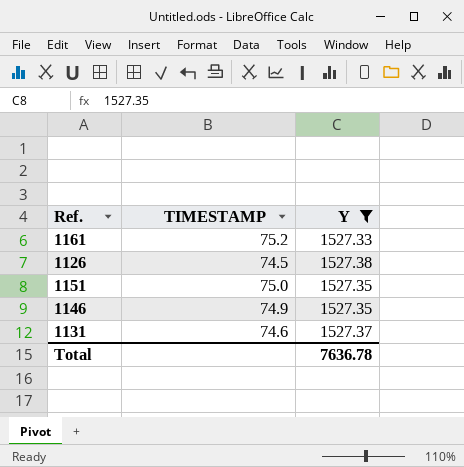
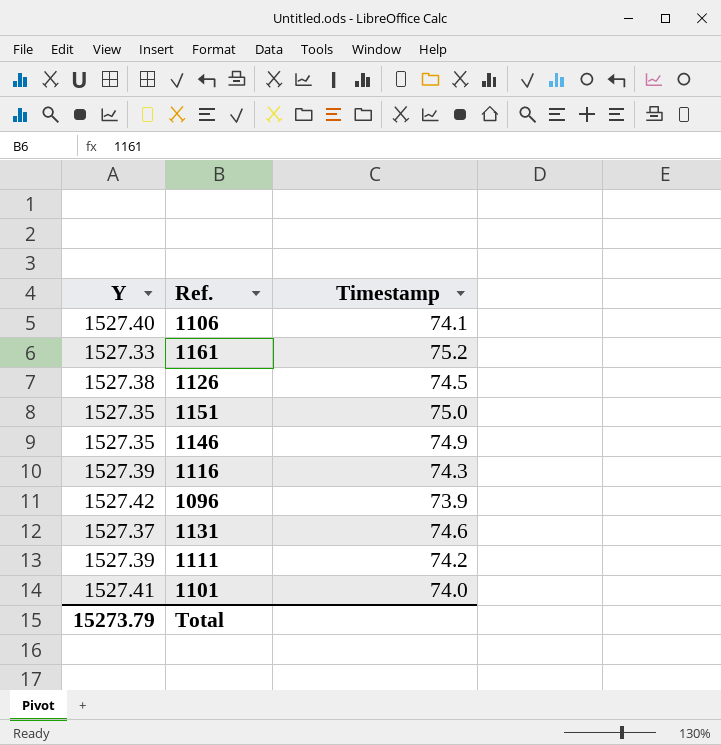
filter: Y <= 1527.38 -> none
column Y | position: 3 -> 1
column name: TIMESTAMP -> Timestamp
Total | Y: 7636.78 -> 15273.79

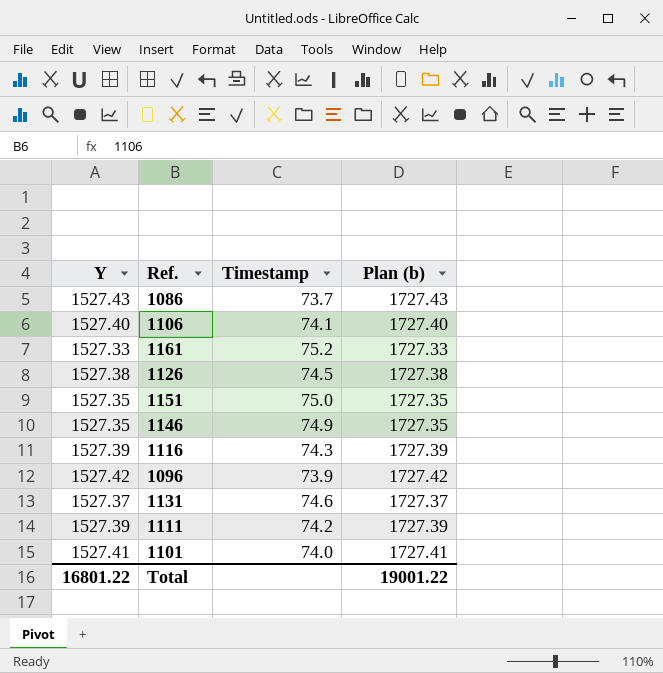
column Plan (b) | formula: none -> [Y] + 200
row 1086: none -> 1527.43 | 73.7 | 1727.43
Total | Y: 15273.79 -> 16801.22

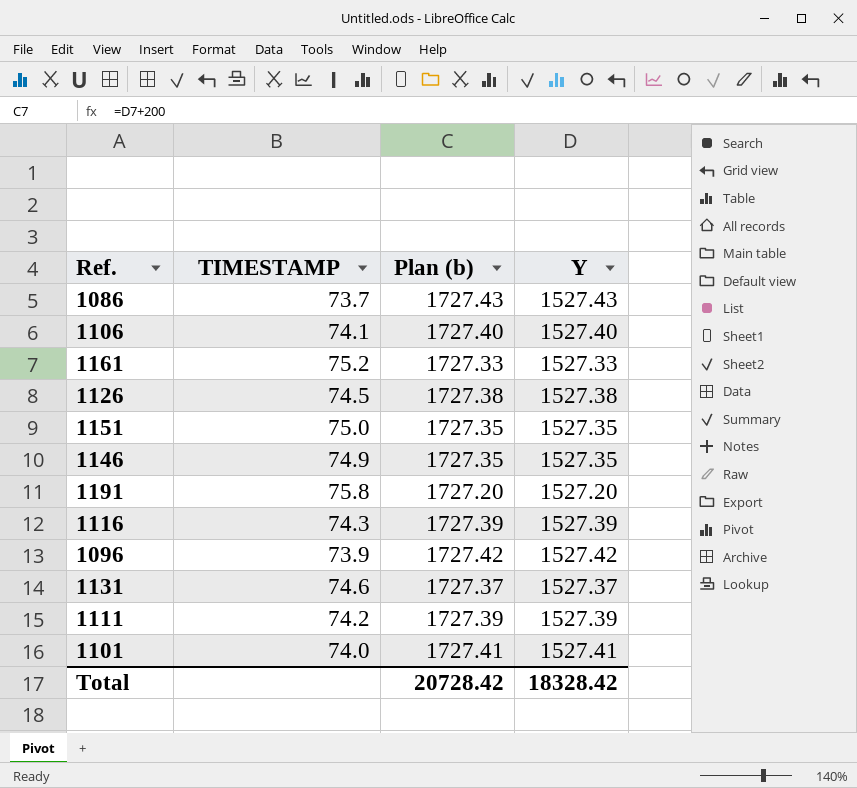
column name: Timestamp -> TIMESTAMP
column Y | position: 1 -> 4
row 1191: none -> 75.8 | 1727.20 | 1527.20
Total | Plan (b): 19001.22 -> 20728.42
Total | Y: 16801.22 -> 18328.42

